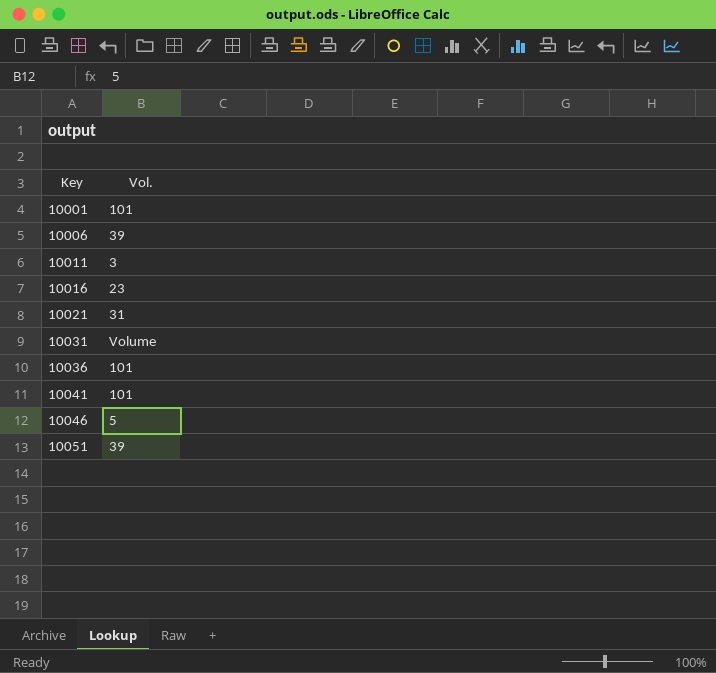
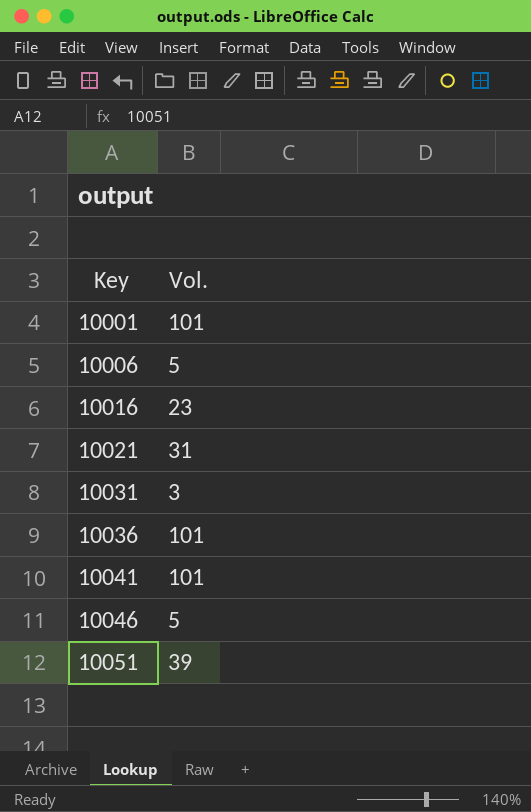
row 10011: 3 -> none
10006 | Vol.: 39 -> 5
10031 | Vol.: Volume -> 3

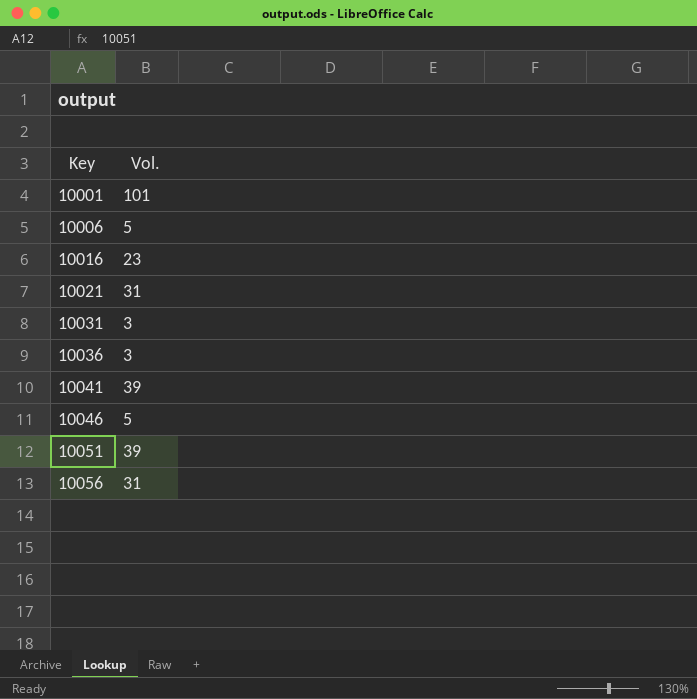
10036 | Vol.: 101 -> 3
10041 | Vol.: 101 -> 39
row 10056: none -> 31

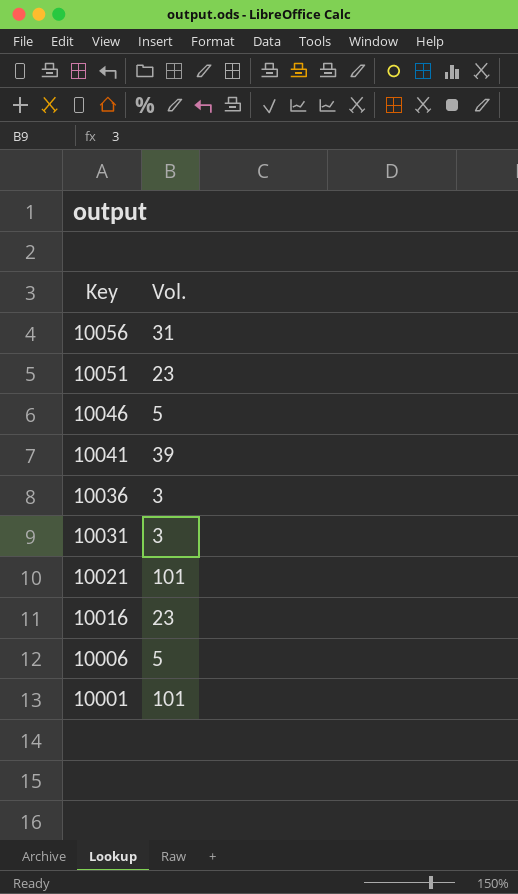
row order: Key ascending -> Key descending
10051 | Vol.: 39 -> 23
10021 | Vol.: 31 -> 101

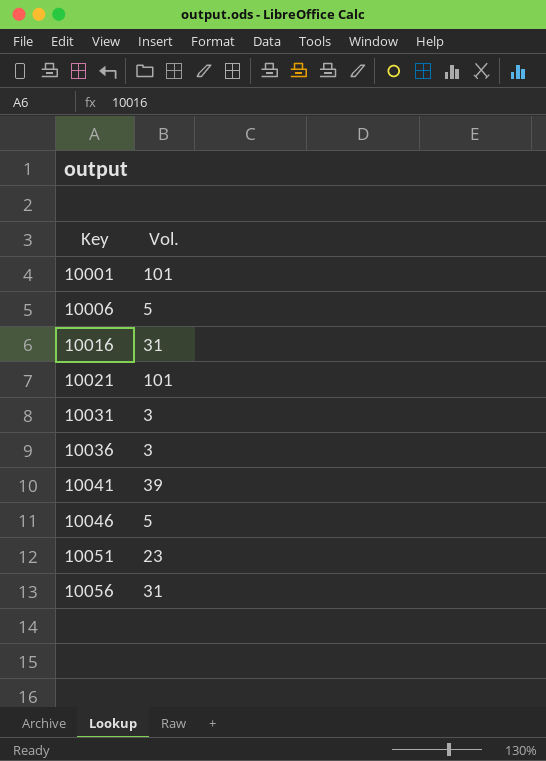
row order: Key descending -> Key ascending
10016 | Vol.: 23 -> 31

